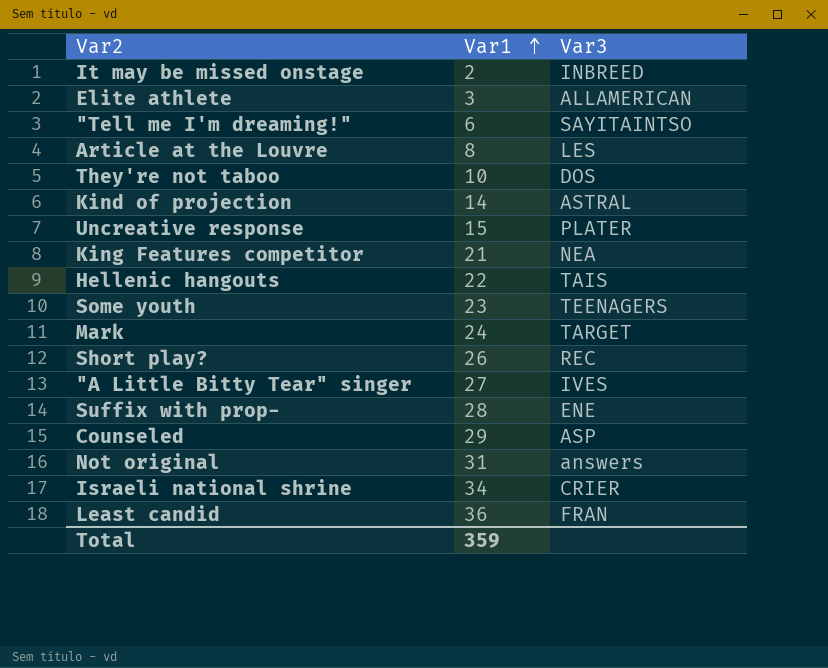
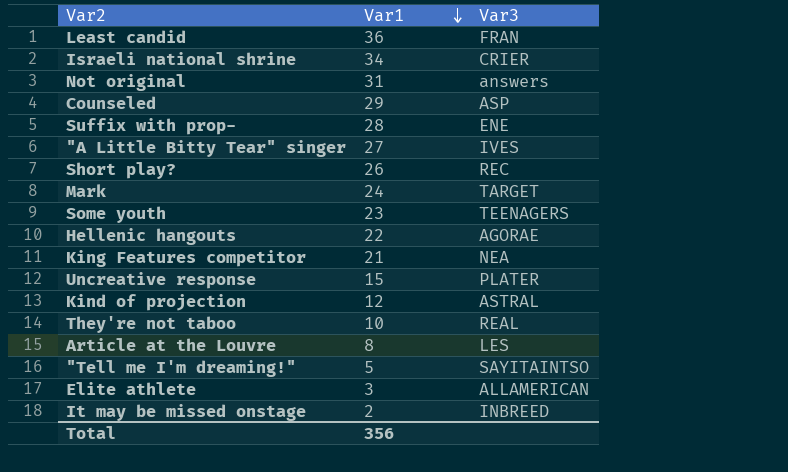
row order: Var1 ascending -> Var1 descending
Hellenic hangouts | Var3: TAIS -> AGORAE
Kind of projection | Var1: 14 -> 12
They're not taboo | Var3: DOS -> REAL
"Tell me I'm dreaming!" | Var1: 6 -> 5
Total | Var1: 359 -> 356

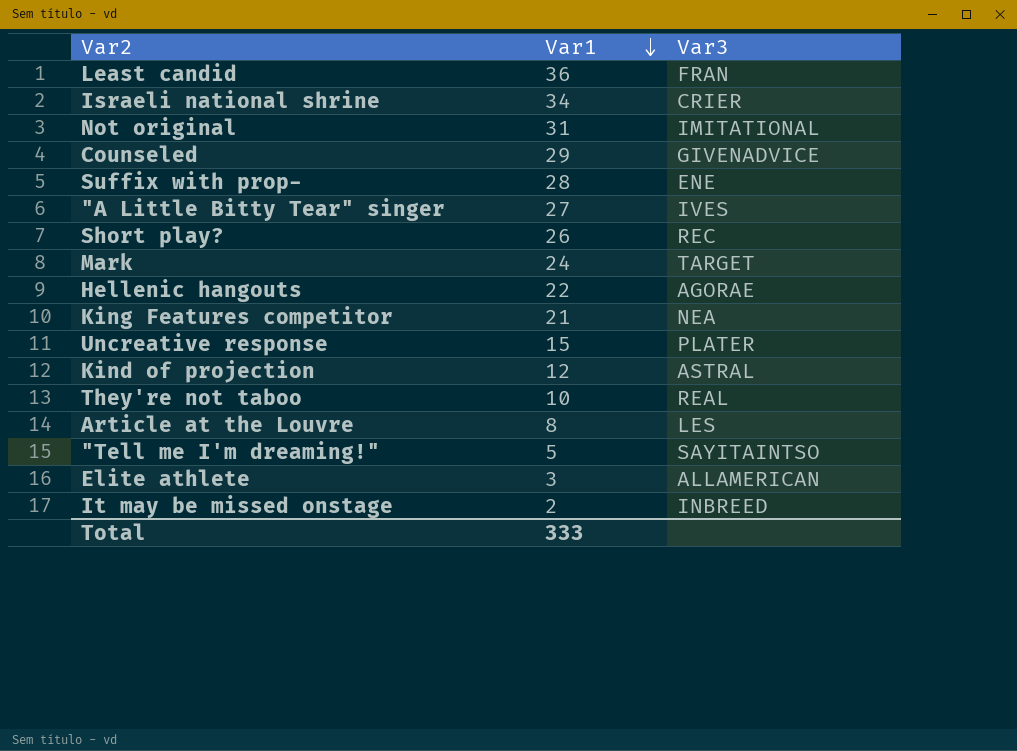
row Some youth: 23 | TEENAGERS -> none
Not original | Var3: answers -> IMITATIONAL
Counseled | Var3: ASP -> GIVENADVICE
Total | Var1: 356 -> 333

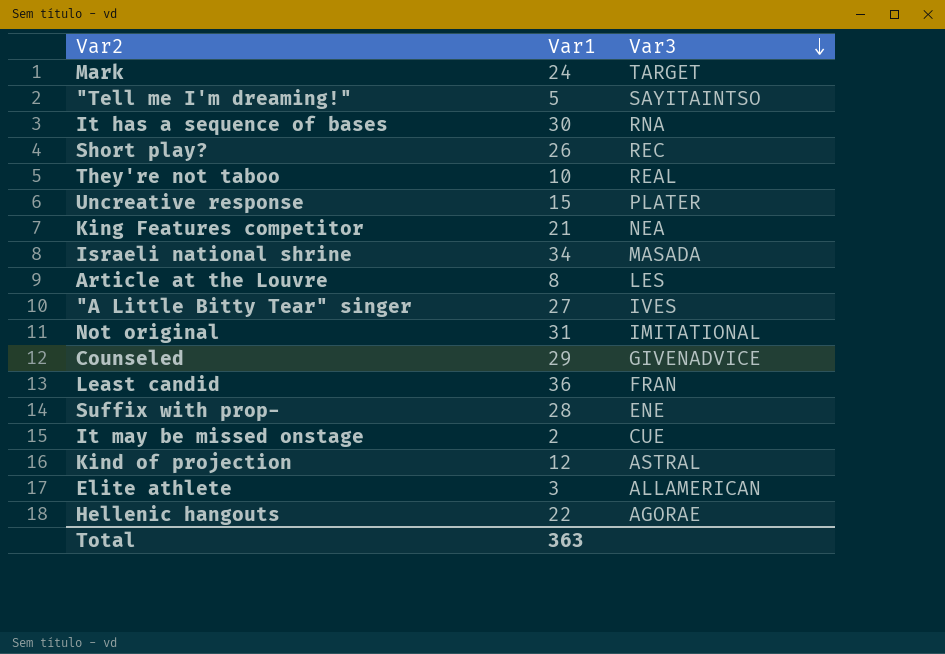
row order: Var1 descending -> Var3 descending
row It has a sequence of bases: none -> 30 | RNA
Israeli national shrine | Var3: CRIER -> MASADA
It may be missed onstage | Var3: INBREED -> CUE
Total | Var1: 333 -> 363

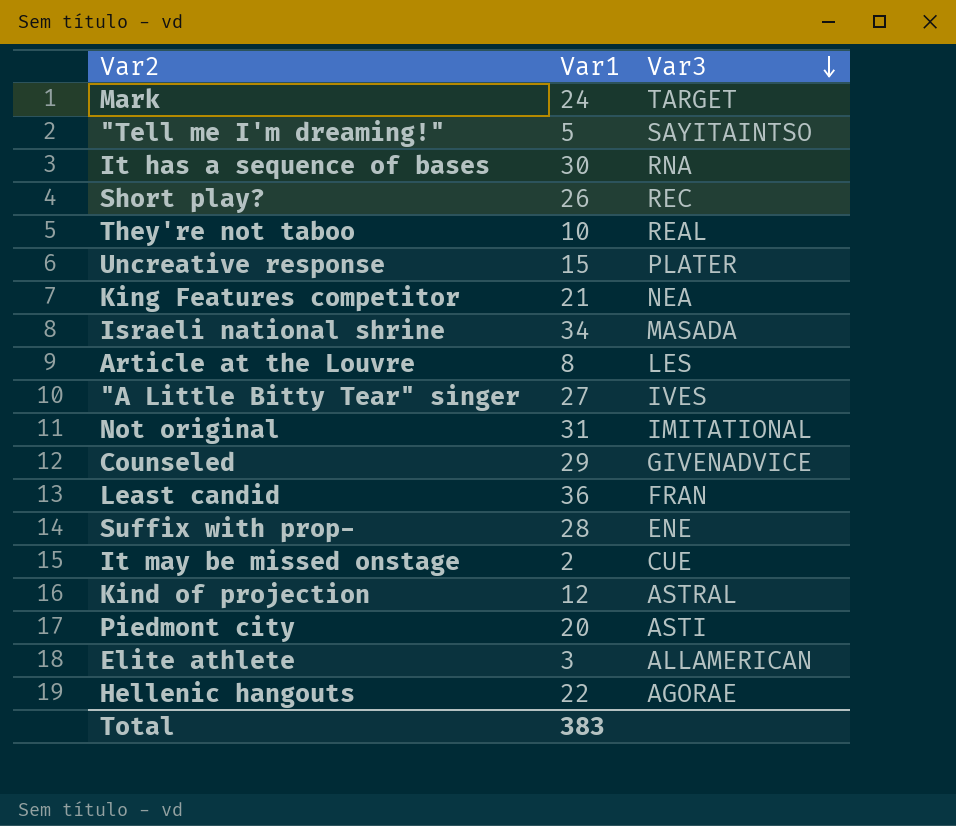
row Piedmont city: none -> 20 | ASTI
Total | Var1: 363 -> 383

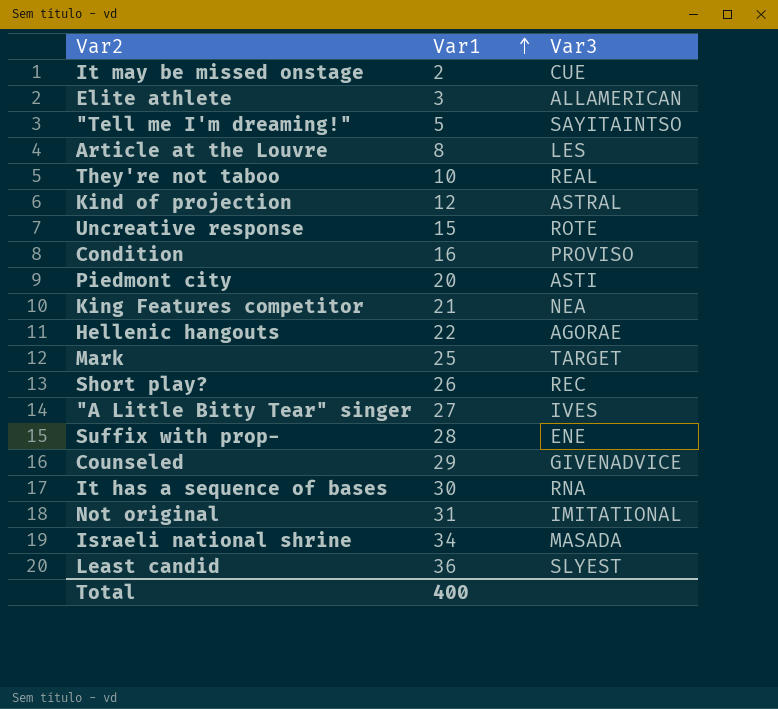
row order: Var3 descending -> Var1 ascending
Uncreative response | Var3: PLATER -> ROTE
row Condition: none -> 16 | PROVISO
Mark | Var1: 24 -> 25
Least candid | Var3: FRAN -> SLYEST
Total | Var1: 383 -> 400

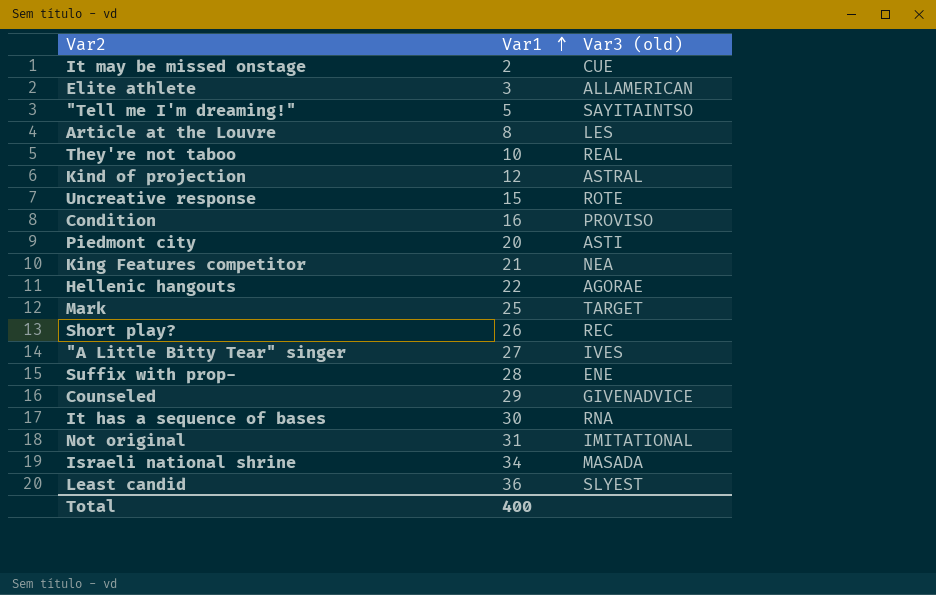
column name: Var3 -> Var3 (old)

